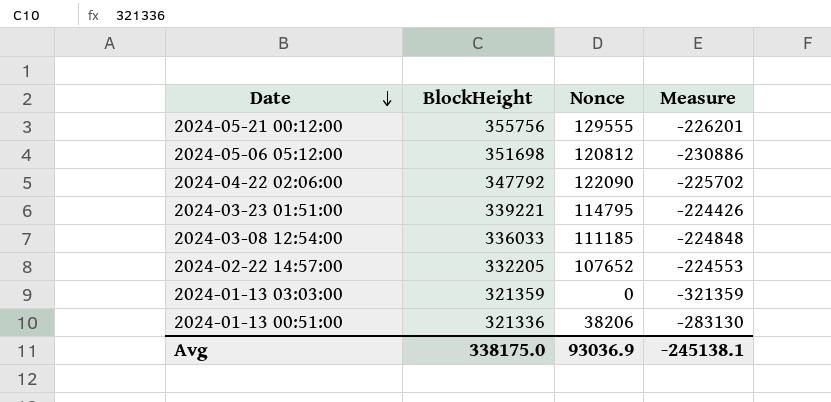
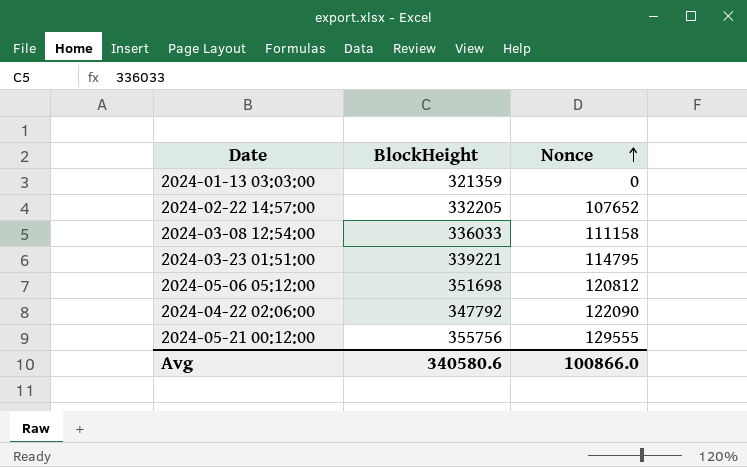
row order: Date descending -> Nonce ascending
column Measure | formula: [Nonce] - [BlockHeight] -> none
row 2024-01-13 00:51:00: 321336 | 38206 | -283130 -> none
2024-03-08 12:54:00 | Nonce: 111185 -> 111158
Avg | BlockHeight: 338175.0 -> 340580.6
Avg | Nonce: 93036.9 -> 100866.0

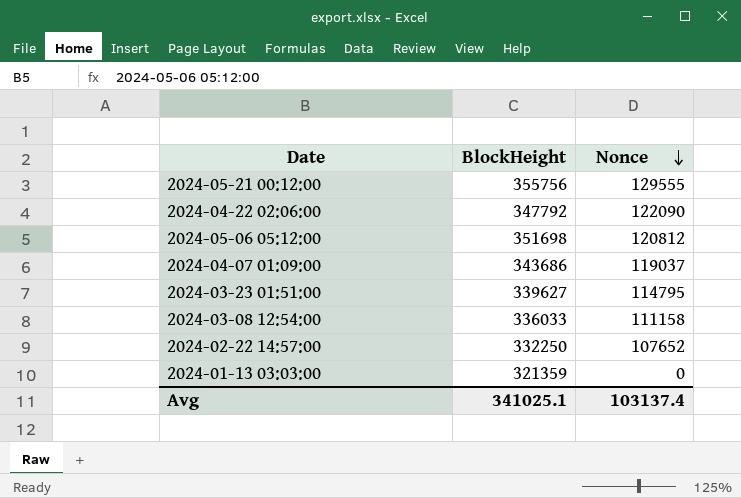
row order: Nonce ascending -> Nonce descending
row 2024-04-07 01:09:00: none -> 343686 | 119037
2024-03-23 01:51:00 | BlockHeight: 339221 -> 339627
2024-02-22 14:57:00 | BlockHeight: 332205 -> 332250
Avg | BlockHeight: 340580.6 -> 341025.1
Avg | Nonce: 100866.0 -> 103137.4

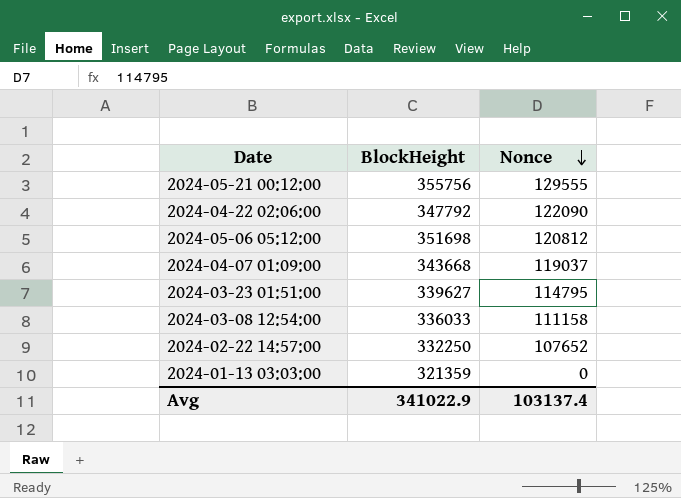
2024-04-07 01:09:00 | BlockHeight: 343686 -> 343668
Avg | BlockHeight: 341025.1 -> 341022.9

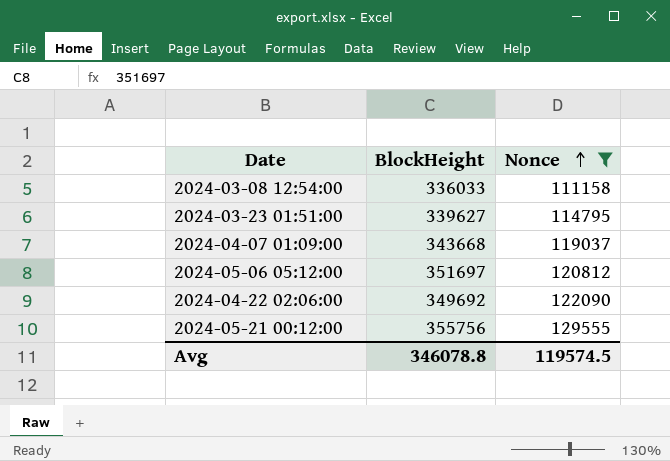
filter: none -> Nonce >= 111158
row order: Nonce descending -> Nonce ascending
2024-05-06 05:12:00 | BlockHeight: 351698 -> 351697
2024-04-22 02:06:00 | BlockHeight: 347792 -> 349692
Avg | BlockHeight: 341022.9 -> 346078.8
Avg | Nonce: 103137.4 -> 119574.5

